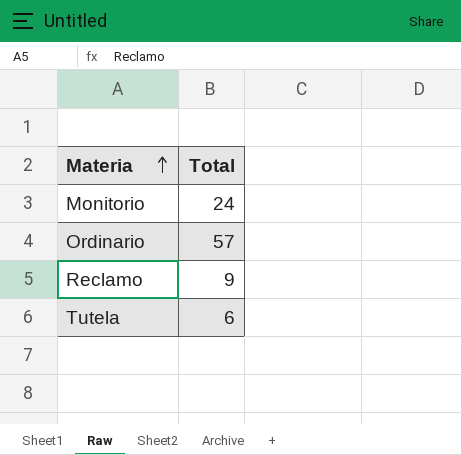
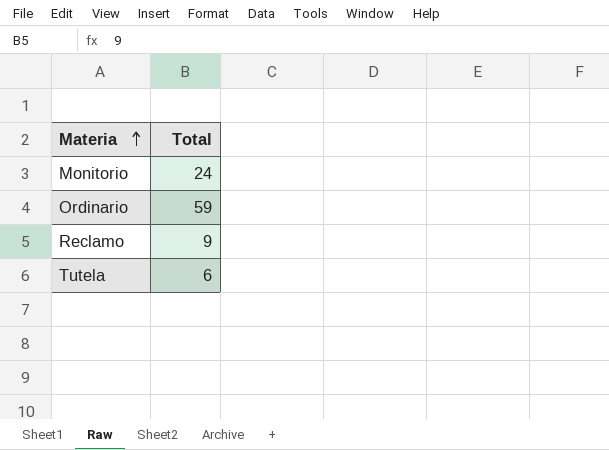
Ordinario | Total: 57 -> 59

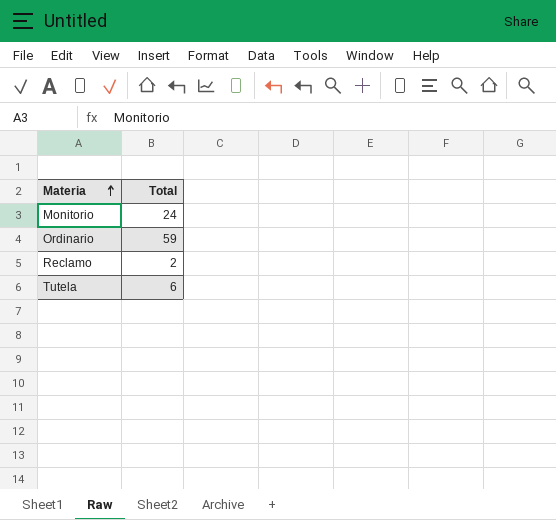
Reclamo | Total: 9 -> 2

